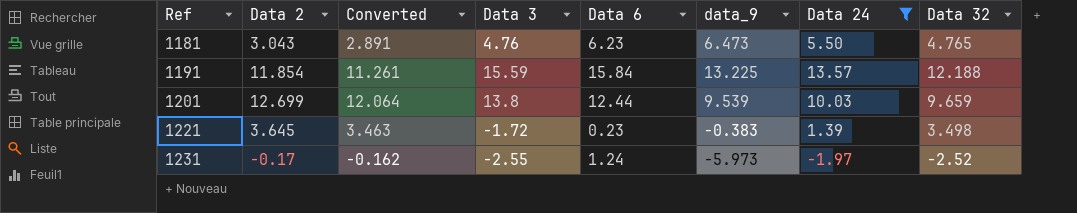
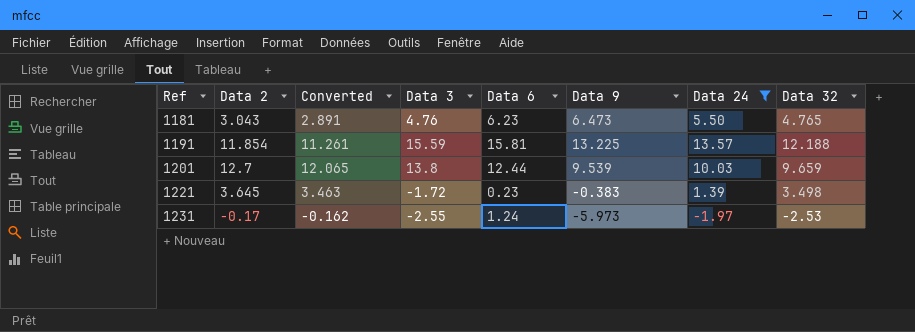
column name: data_9 -> Data 9
1191 | Data 6: 15.84 -> 15.81
1201 | Data 2: 12.699 -> 12.7
1201 | Converted: 12.064 -> 12.065
1231 | Data 32: -2.52 -> -2.53

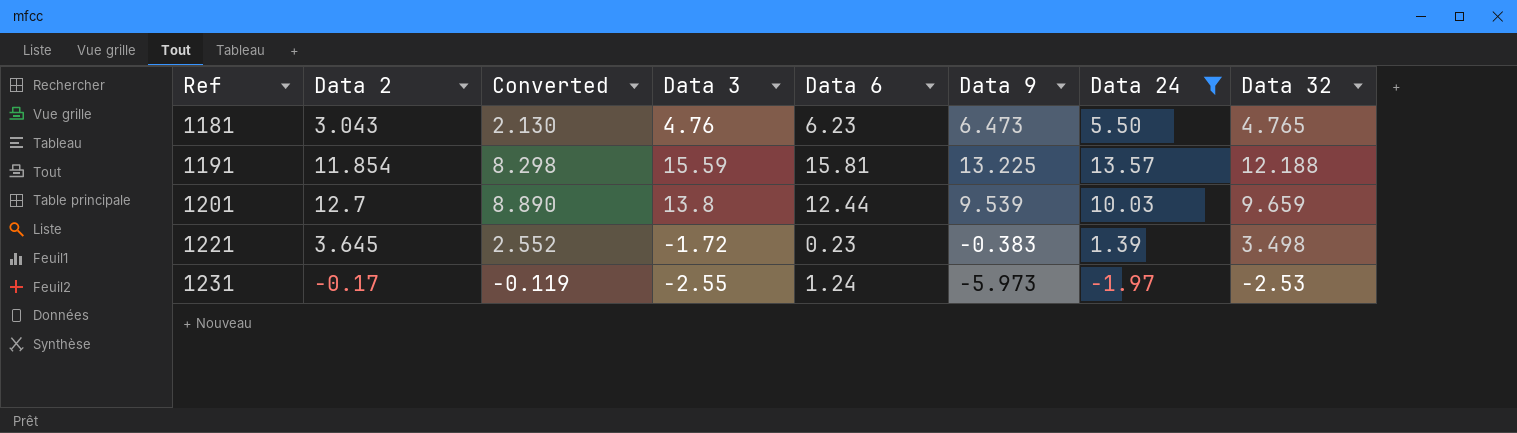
column Converted | formula: [Data 2] * 0.95 -> [Data 2] * 0.7

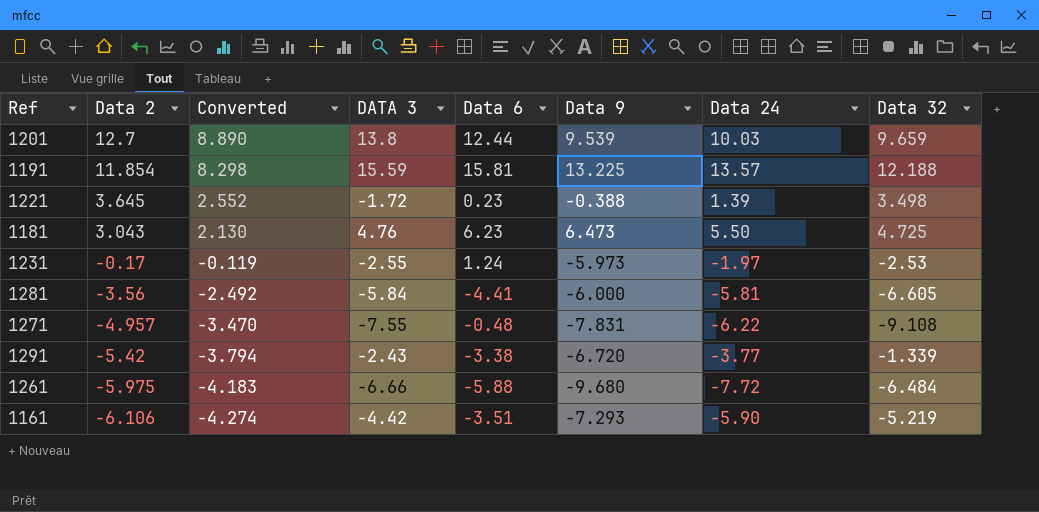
filter: Data 24 >= -1.97 -> none
row order: Ref ascending -> Data 2 descending
column name: Data 3 -> DATA 3
1221 | Data 9: -0.383 -> -0.388
1181 | Data 32: 4.765 -> 4.725

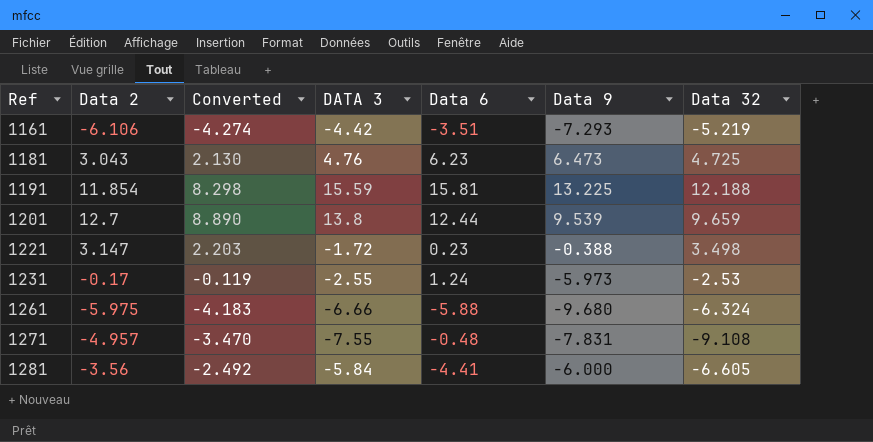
row order: Data 2 descending -> Ref ascending
column Data 24 | position: 7 -> none
row 1291: -5.42 | -3.794 | -2.43 | -3.38 | -6.720 | -3.77 | -1.339 -> none
1221 | Data 2: 3.645 -> 3.147
1221 | Converted: 2.552 -> 2.203
1261 | Data 32: -6.484 -> -6.324

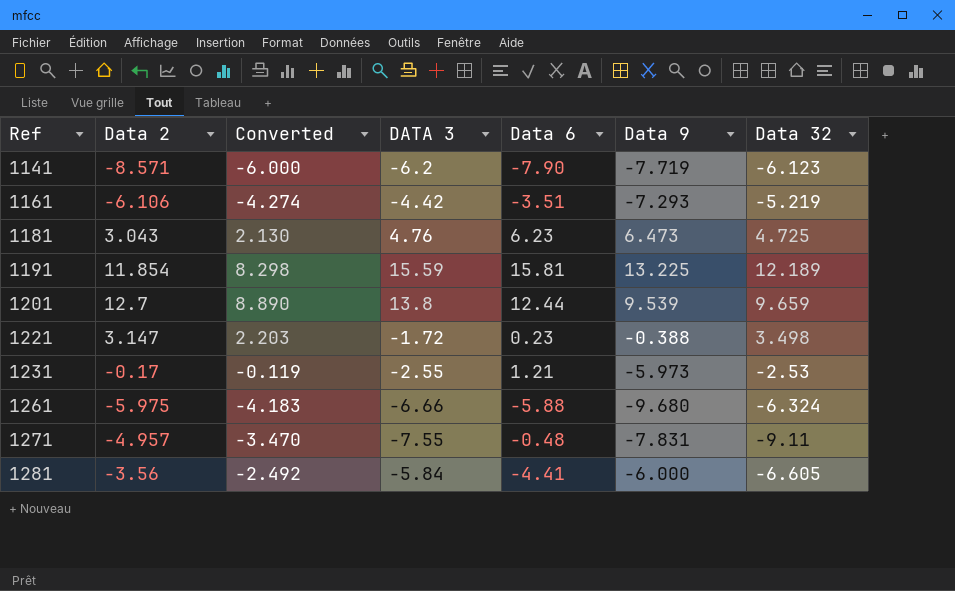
row 1141: none -> -8.571 | -6.000 | -6.2 | -7.90 | -7.719 | -6.123
1191 | Data 32: 12.188 -> 12.189
1231 | Data 6: 1.24 -> 1.21
1271 | Data 32: -9.108 -> -9.11

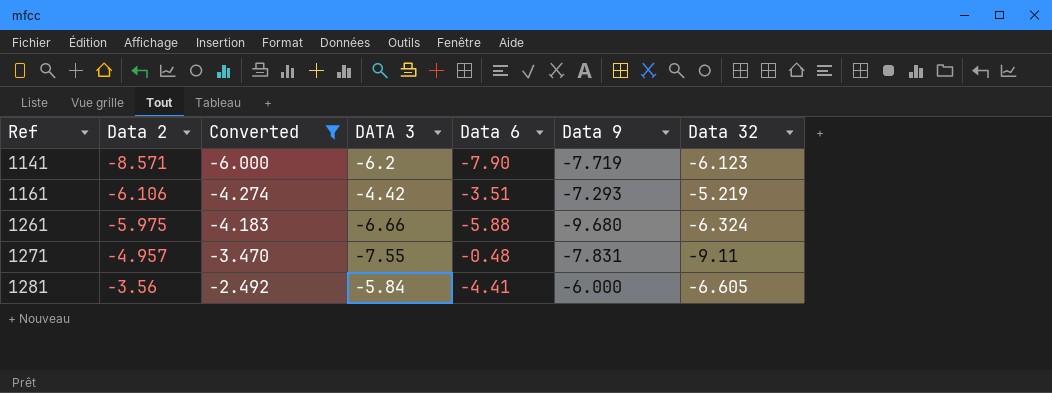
filter: none -> Converted <= -2.492

